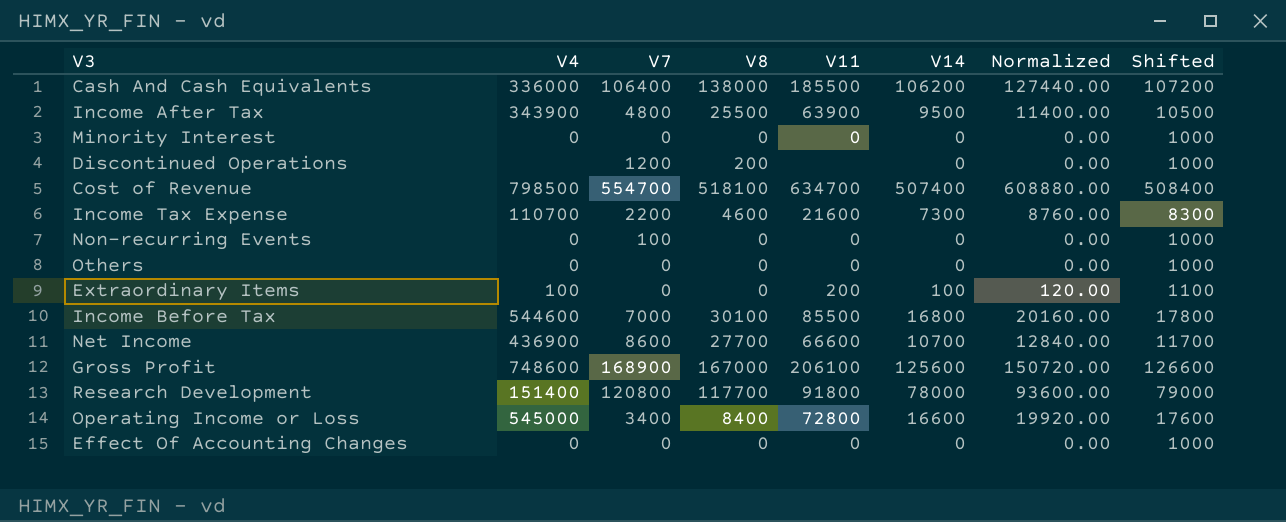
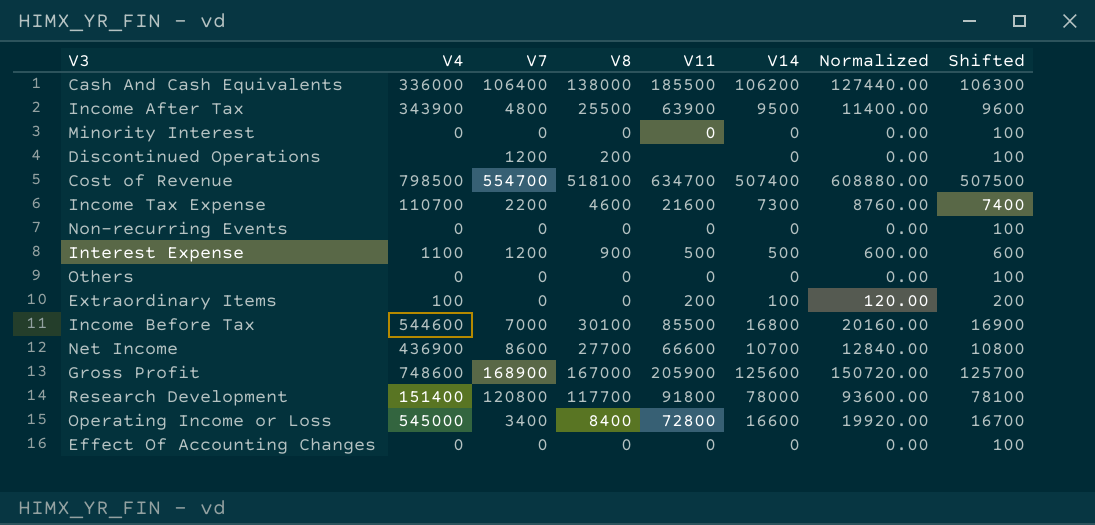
column Shifted | formula: [V14] + 1000 -> [V14] + 100
Non-recurring Events | V7: 100 -> 0
row Interest Expense: none -> 1100 | 1200 | 900 | 500 | 500 | 600.00 | 600
Gross Profit | V11: 206100 -> 205900

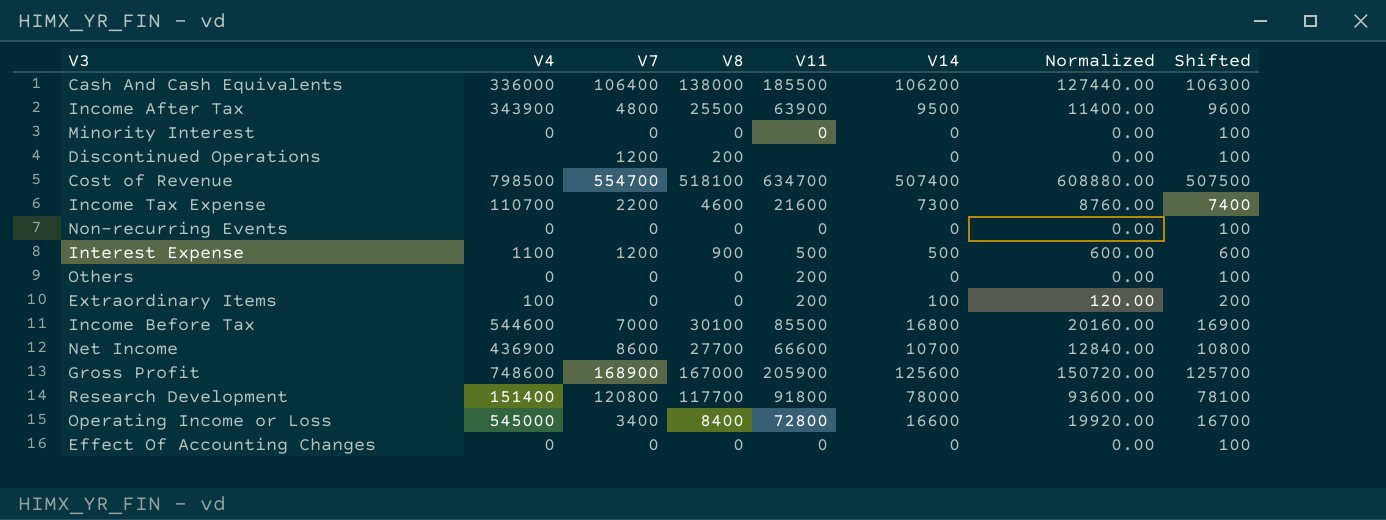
Others | V11: 0 -> 200

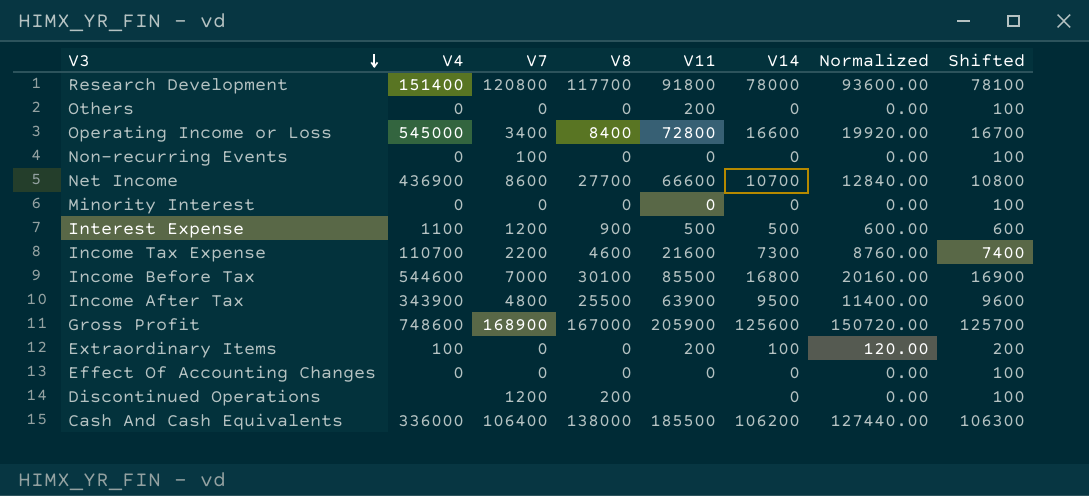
row order: none -> V3 descending
row Cost of Revenue: 798500 | 554700 | 518100 | 634700 | 507400 | 608880.00 | 507500 -> none
Non-recurring Events | V7: 0 -> 100

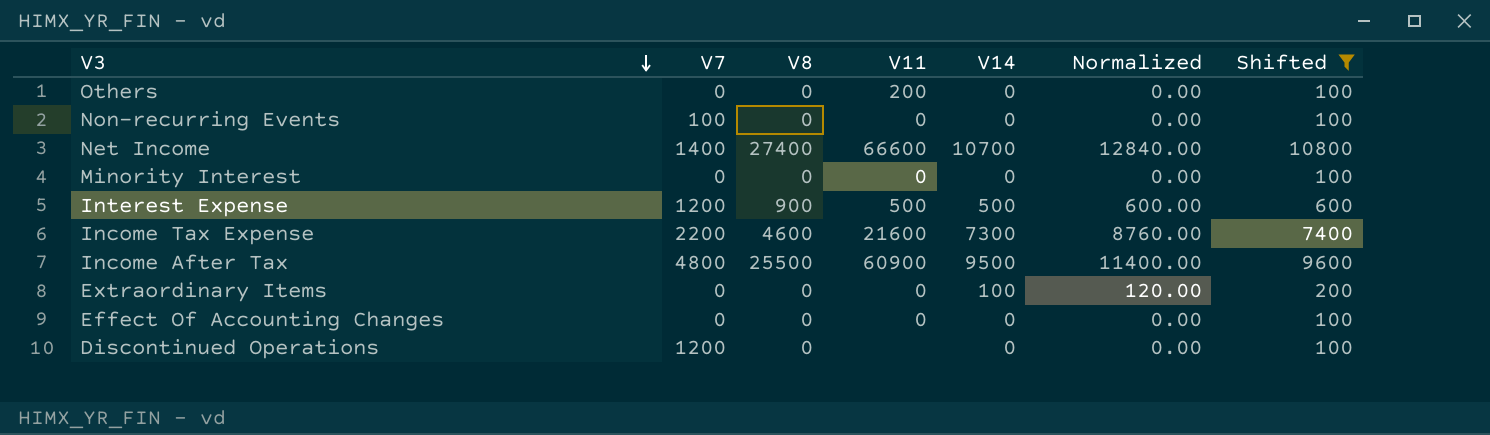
filter: none -> Shifted <= 10800
column V4 | position: 2 -> none
Net Income | V7: 8600 -> 1400
Net Income | V8: 27700 -> 27400
Income After Tax | V11: 63900 -> 60900
Extraordinary Items | V11: 200 -> 0
Discontinued Operations | V8: 200 -> 0

